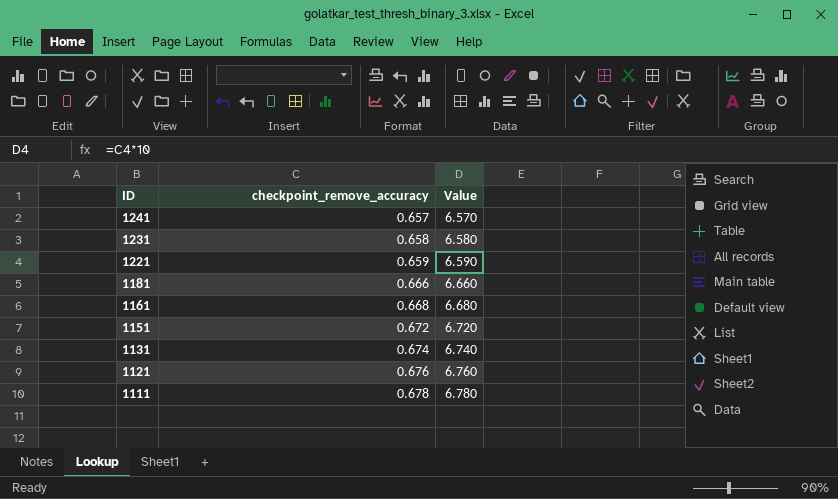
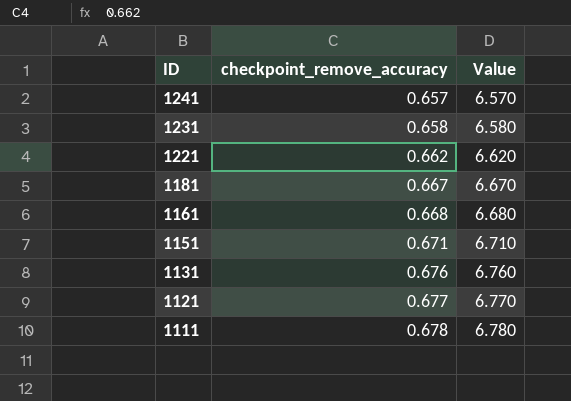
1221 | checkpoint_remove_accuracy: 0.659 -> 0.662
1221 | Value: 6.590 -> 6.620
1181 | checkpoint_remove_accuracy: 0.666 -> 0.667
1181 | Value: 6.660 -> 6.670
1151 | checkpoint_remove_accuracy: 0.672 -> 0.671
1151 | Value: 6.720 -> 6.710
1131 | checkpoint_remove_accuracy: 0.674 -> 0.676
1131 | Value: 6.740 -> 6.760
1121 | checkpoint_remove_accuracy: 0.676 -> 0.677
1121 | Value: 6.760 -> 6.770

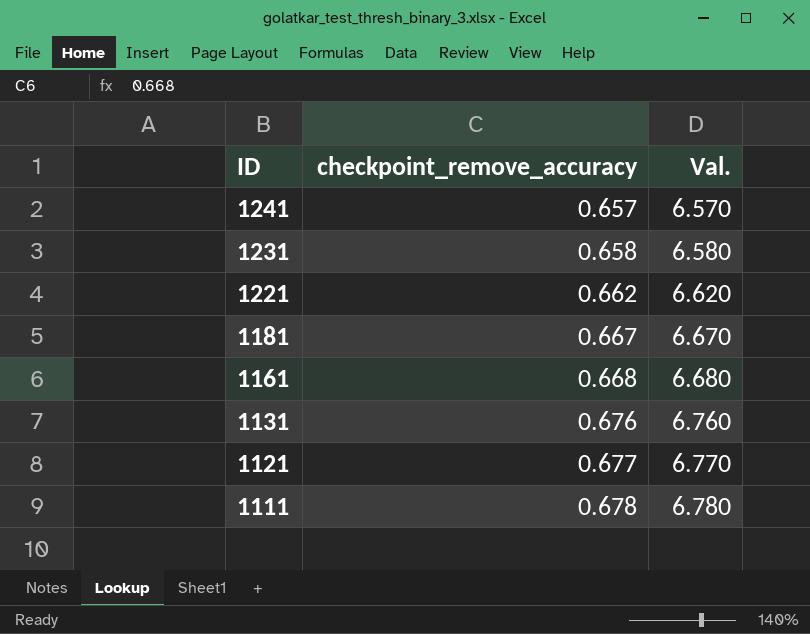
column name: Value -> Val.
row 1151: 0.671 | 6.710 -> none

